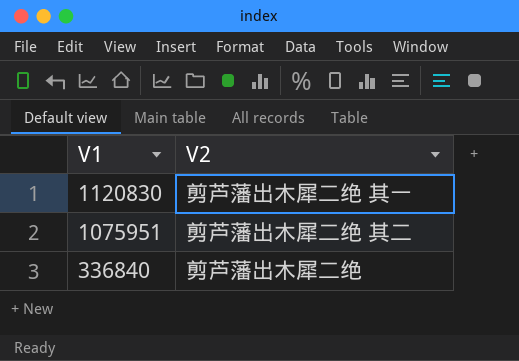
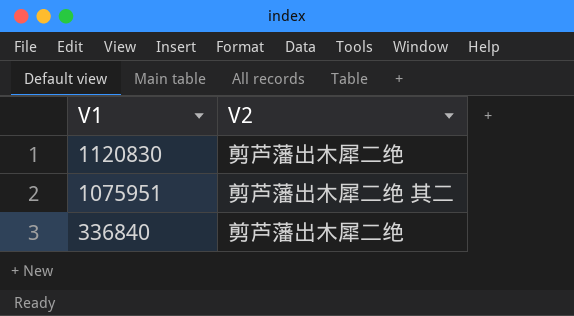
1120830 | V2: 剪芦藩出木犀二绝 其一 -> 剪芦藩出木犀二绝

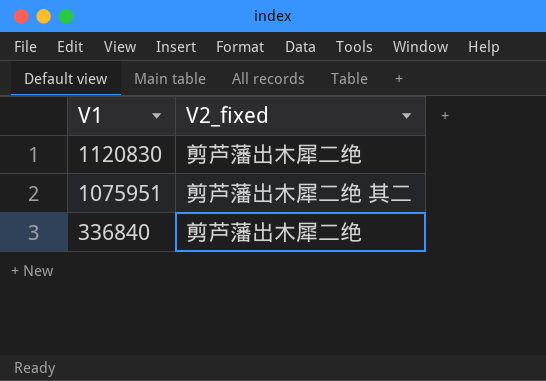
column name: V2 -> V2_fixed

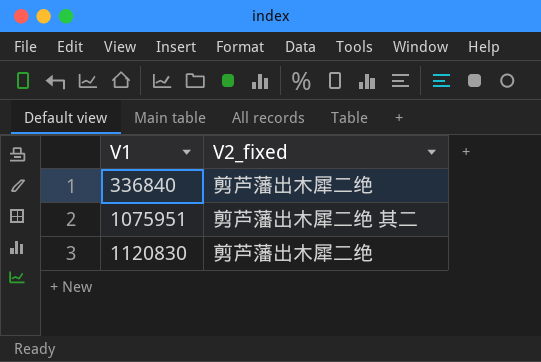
row order: V1 descending -> V1 ascending

